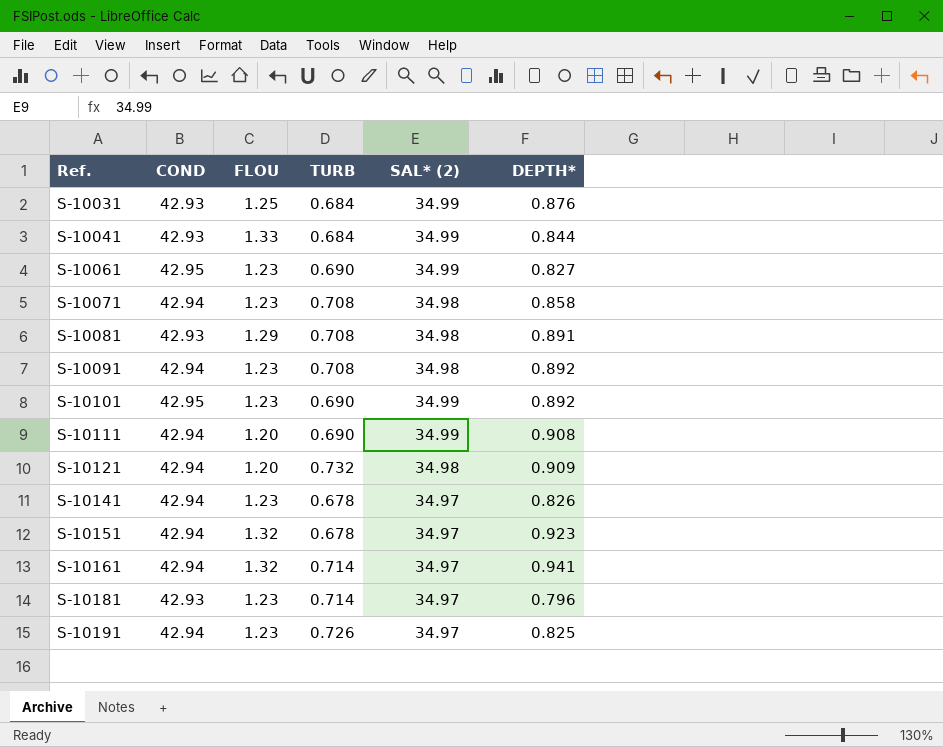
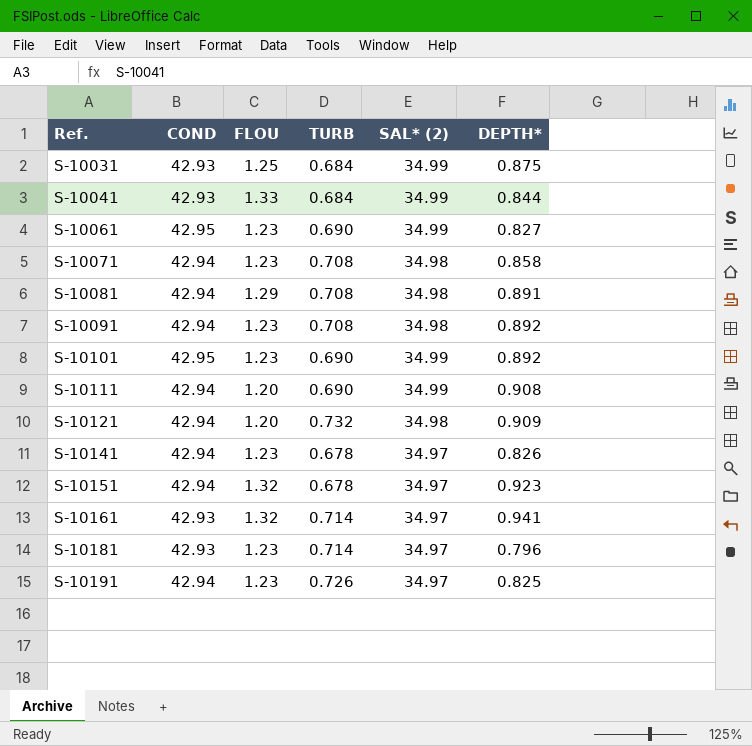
S-10031 | DEPTH*: 0.876 -> 0.875
S-10081 | COND: 42.93 -> 42.94
S-10161 | COND: 42.94 -> 42.93

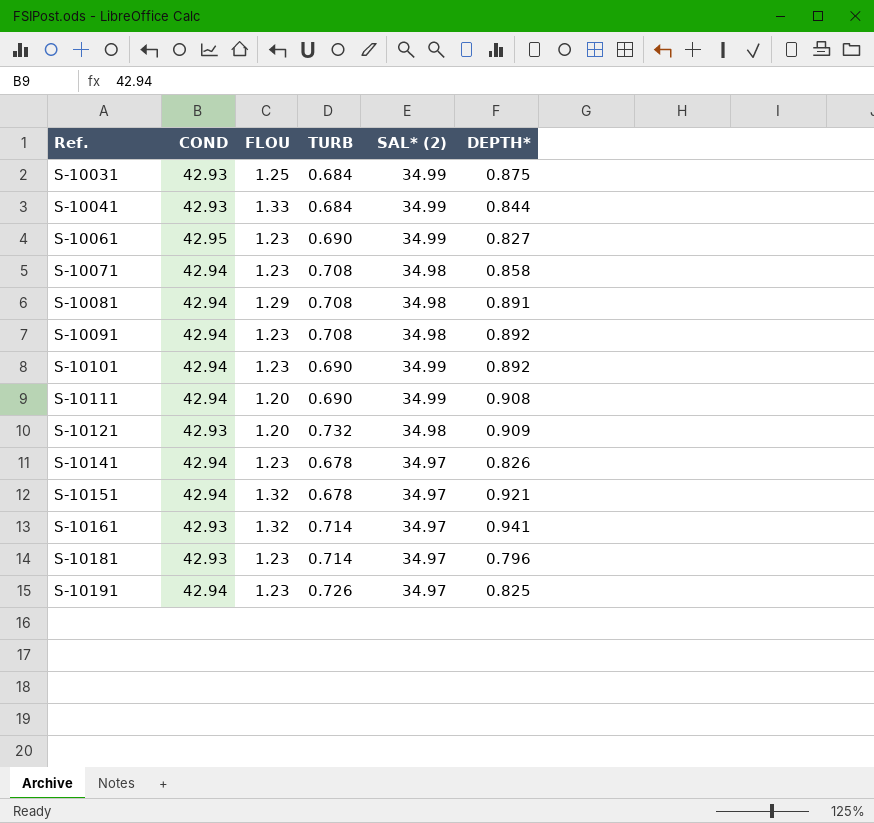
S-10101 | COND: 42.95 -> 42.94
S-10121 | COND: 42.94 -> 42.93
S-10151 | DEPTH*: 0.923 -> 0.921

